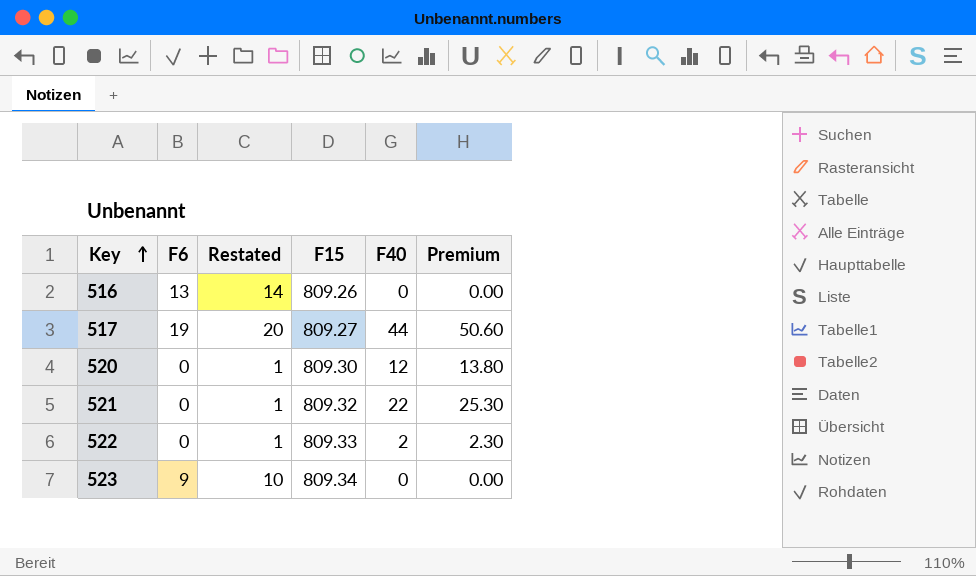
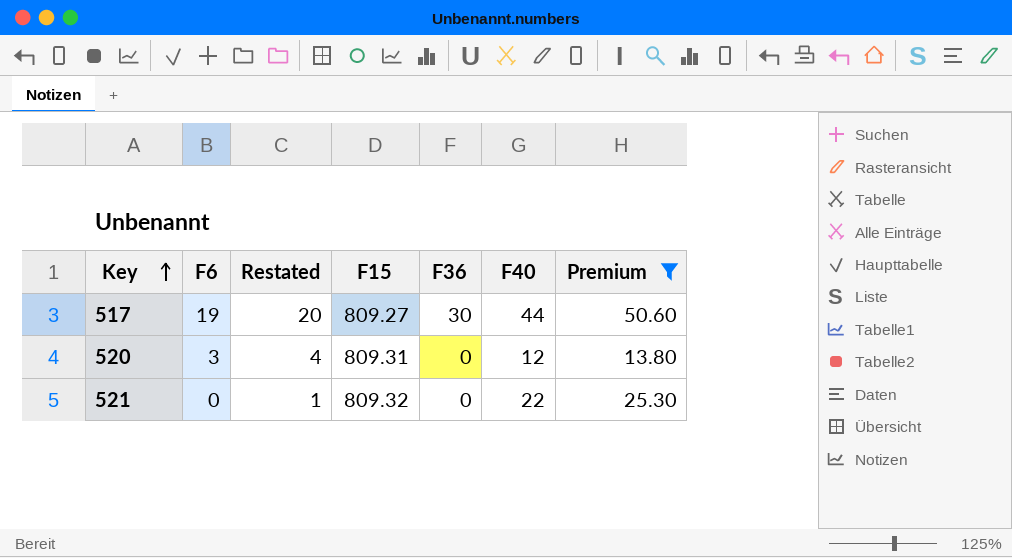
filter: none -> Premium >= 13.80
column F36 | position: none -> 5
520 | F6: 0 -> 3
520 | Restated: 1 -> 4
520 | F15: 809.30 -> 809.31

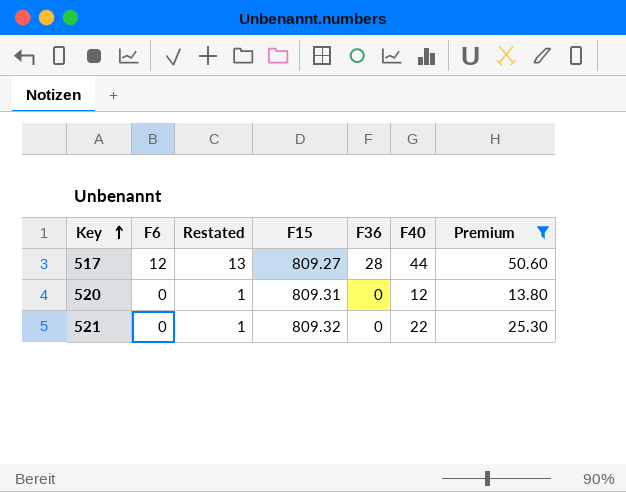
517 | F6: 19 -> 12
517 | Restated: 20 -> 13
517 | F36: 30 -> 28
520 | F6: 3 -> 0
520 | Restated: 4 -> 1

